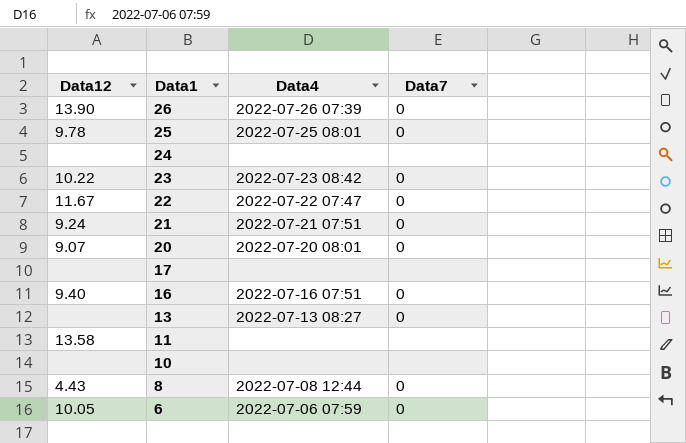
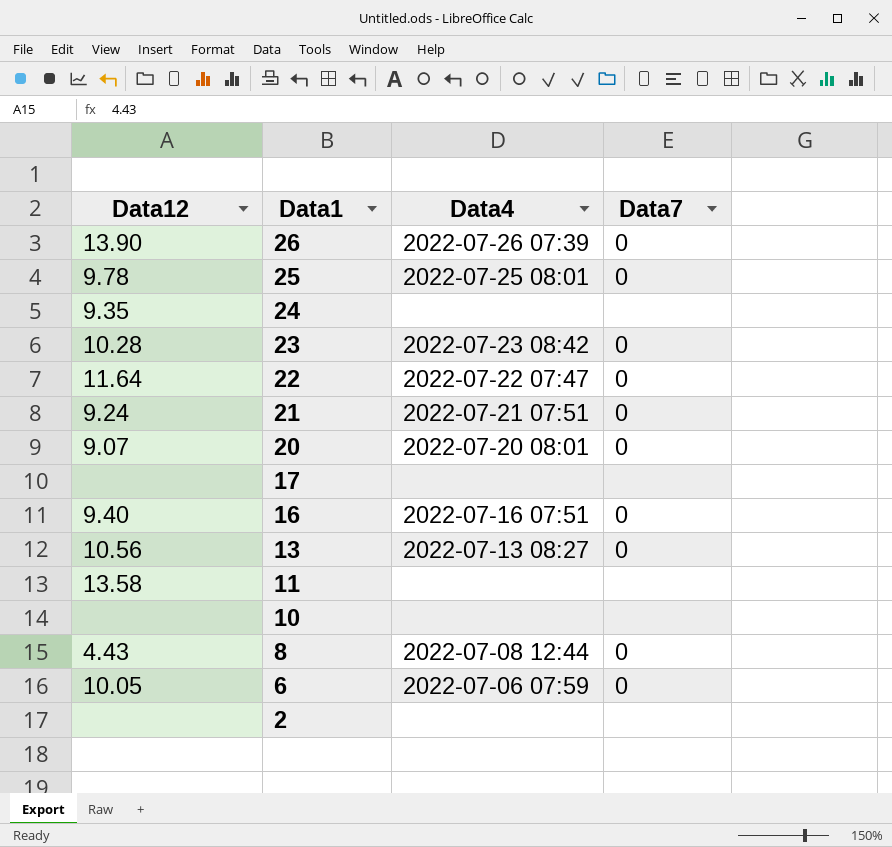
24 | Data12: none -> 9.35
23 | Data12: 10.22 -> 10.28
22 | Data12: 11.67 -> 11.64
13 | Data12: none -> 10.56
row 2: none -> none | none | none

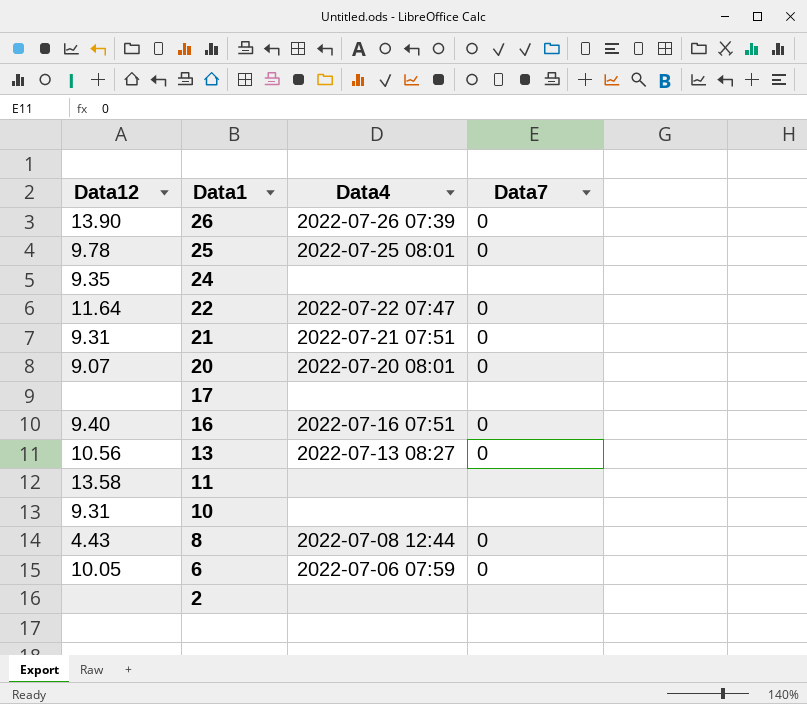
row 23: 10.28 | 2022-07-23 08:42 | 0 -> none
21 | Data12: 9.24 -> 9.31
10 | Data12: none -> 9.31

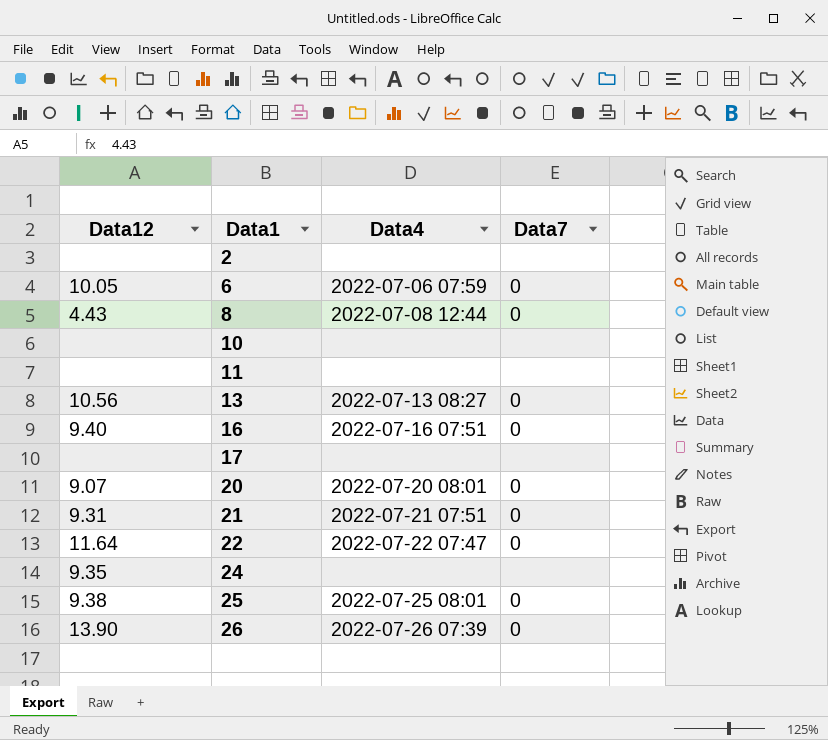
row order: Data1 descending -> Data1 ascending
10 | Data12: 9.31 -> none
11 | Data12: 13.58 -> none
25 | Data12: 9.78 -> 9.38

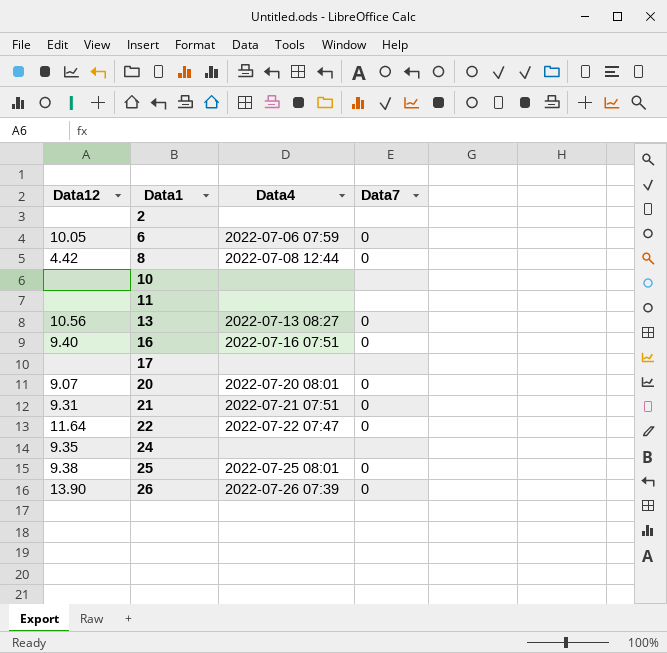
8 | Data12: 4.43 -> 4.42

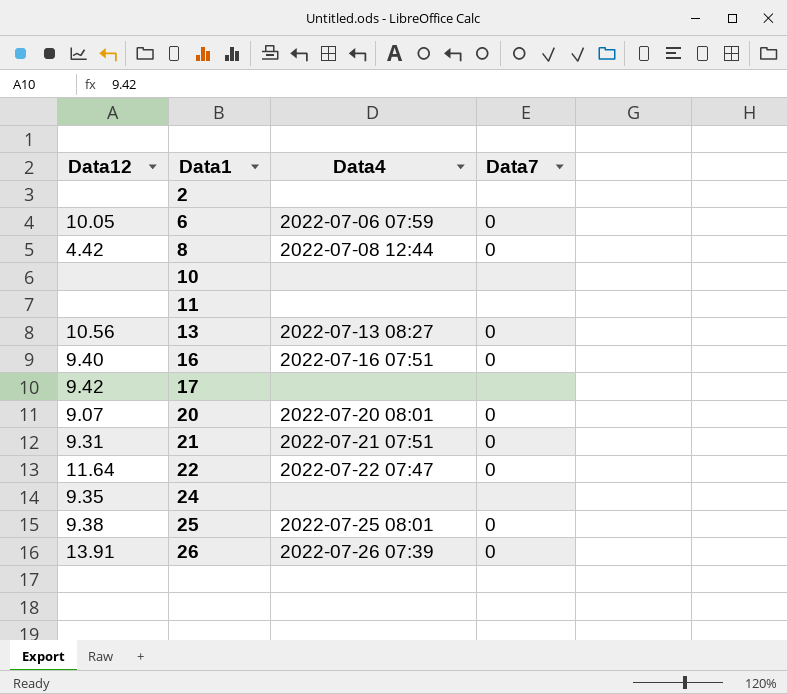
17 | Data12: none -> 9.42
26 | Data12: 13.90 -> 13.91

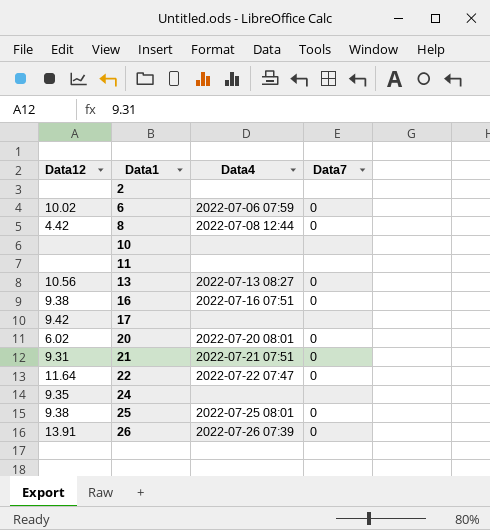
6 | Data12: 10.05 -> 10.02
16 | Data12: 9.40 -> 9.38
20 | Data12: 9.07 -> 6.02

